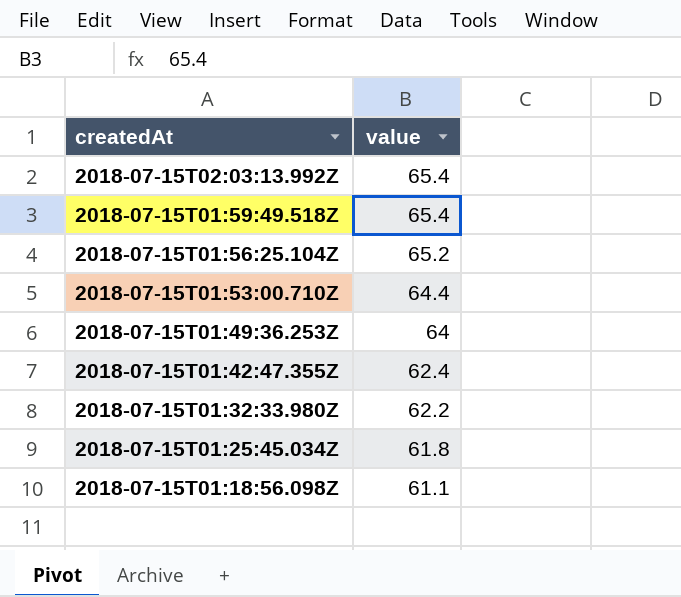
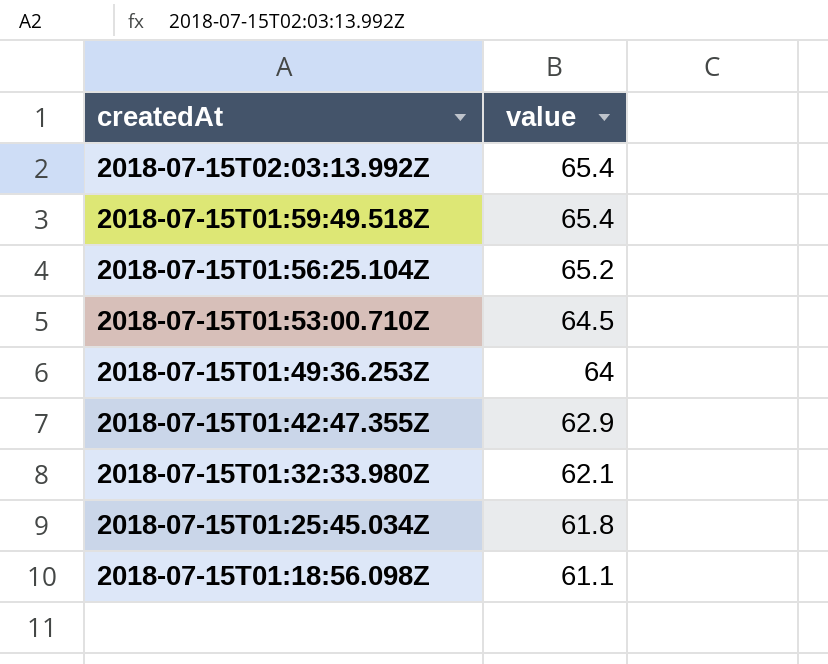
2018-07-15T01:53:00.710Z | value: 64.4 -> 64.5
2018-07-15T01:42:47.355Z | value: 62.4 -> 62.9
2018-07-15T01:32:33.980Z | value: 62.2 -> 62.1

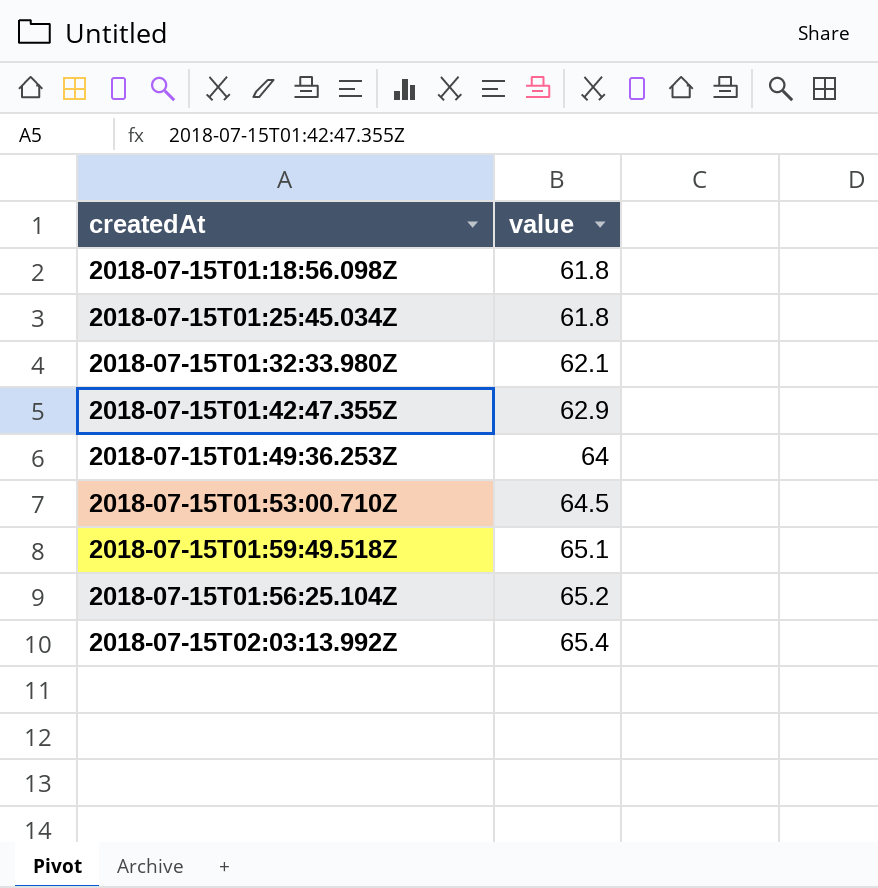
row order: createdAt descending -> value ascending
2018-07-15T01:18:56.098Z | value: 61.1 -> 61.8
2018-07-15T01:59:49.518Z | value: 65.4 -> 65.1

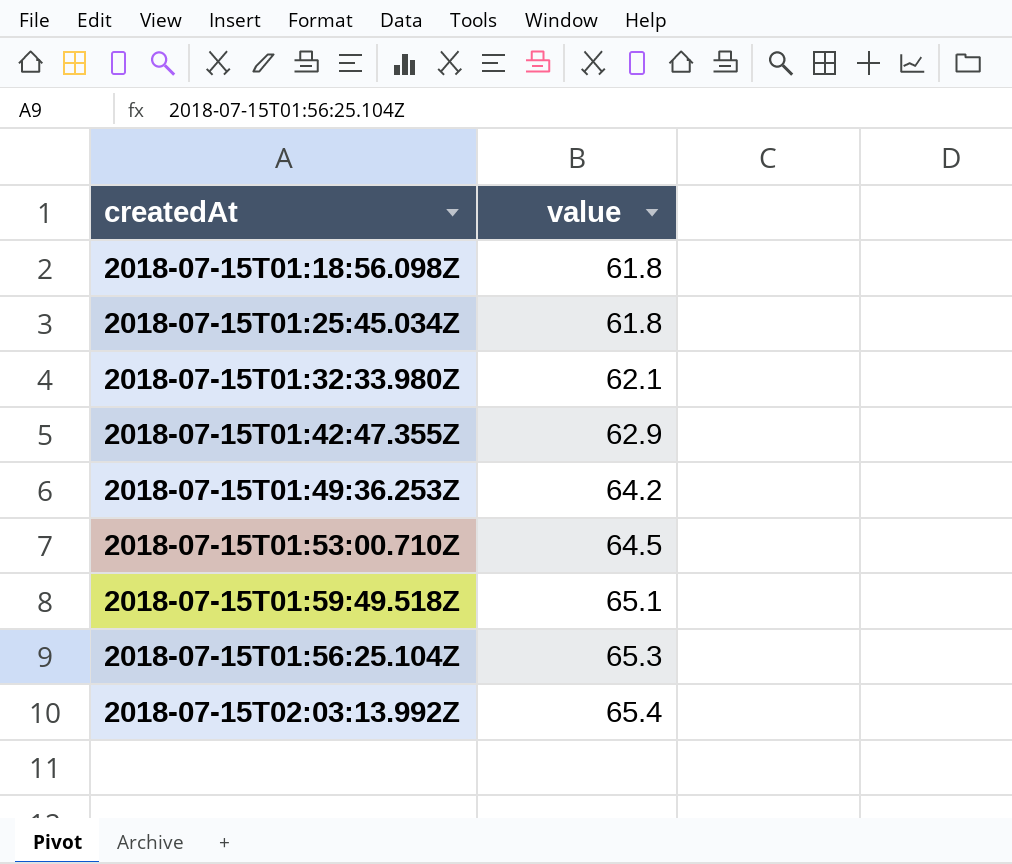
2018-07-15T01:49:36.253Z | value: 64 -> 64.2
2018-07-15T01:56:25.104Z | value: 65.2 -> 65.3

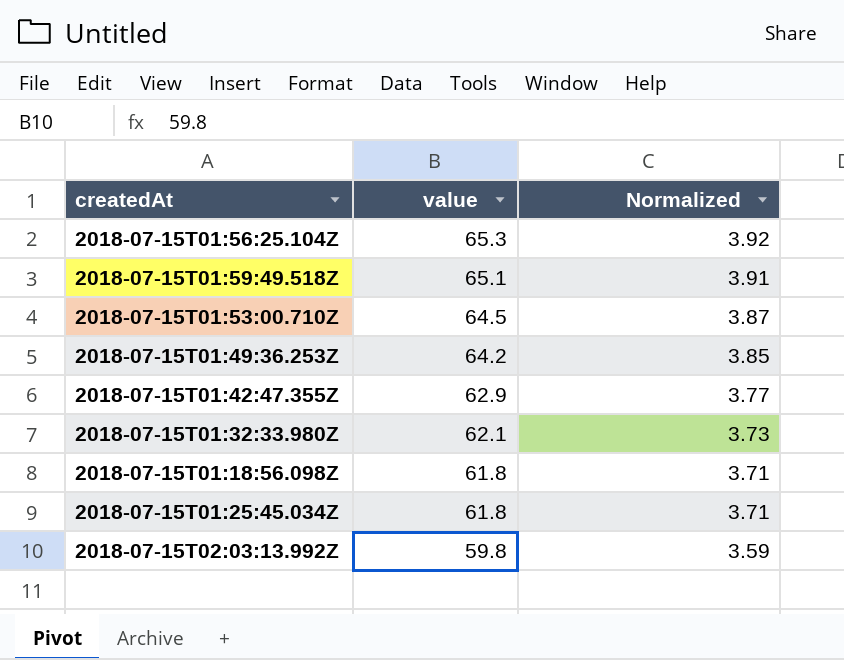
row order: value ascending -> value descending
column Normalized | formula: none -> [value] * 0.06
2018-07-15T02:03:13.992Z | value: 65.4 -> 59.8

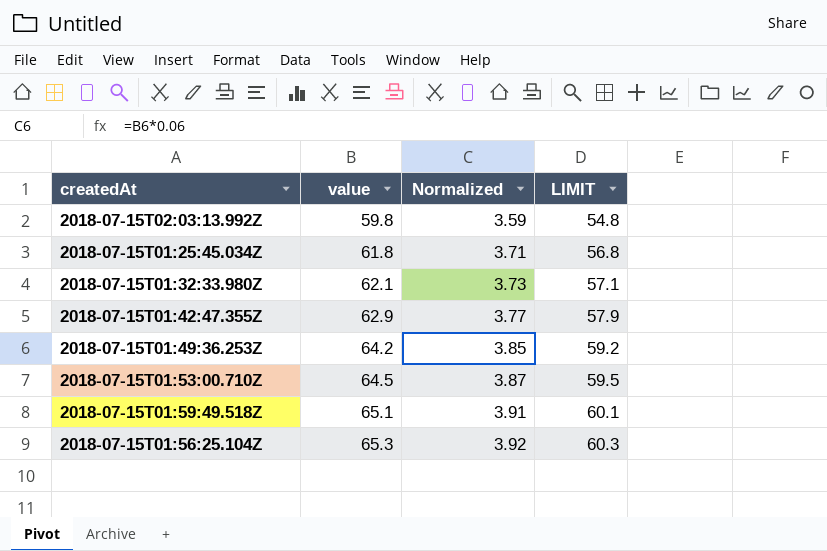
row order: value descending -> value ascending
column LIMIT | formula: none -> [value] - 5
row 2018-07-15T01:18:56.098Z: 61.8 | 3.71 -> none

